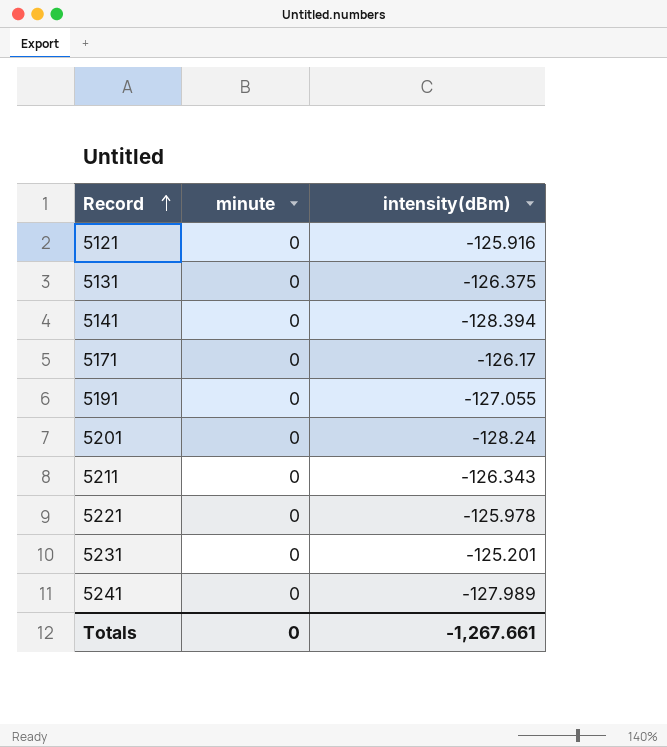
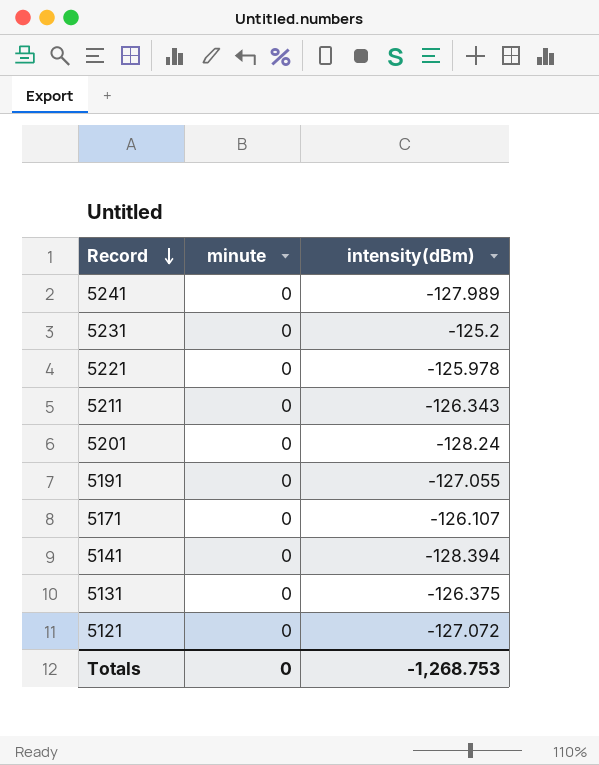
row order: Record ascending -> Record descending
5231 | intensity(dBm): -125.201 -> -125.2
5171 | intensity(dBm): -126.17 -> -126.107
5121 | intensity(dBm): -125.916 -> -127.072
Totals | intensity(dBm): -1,267.661 -> -1,268.753

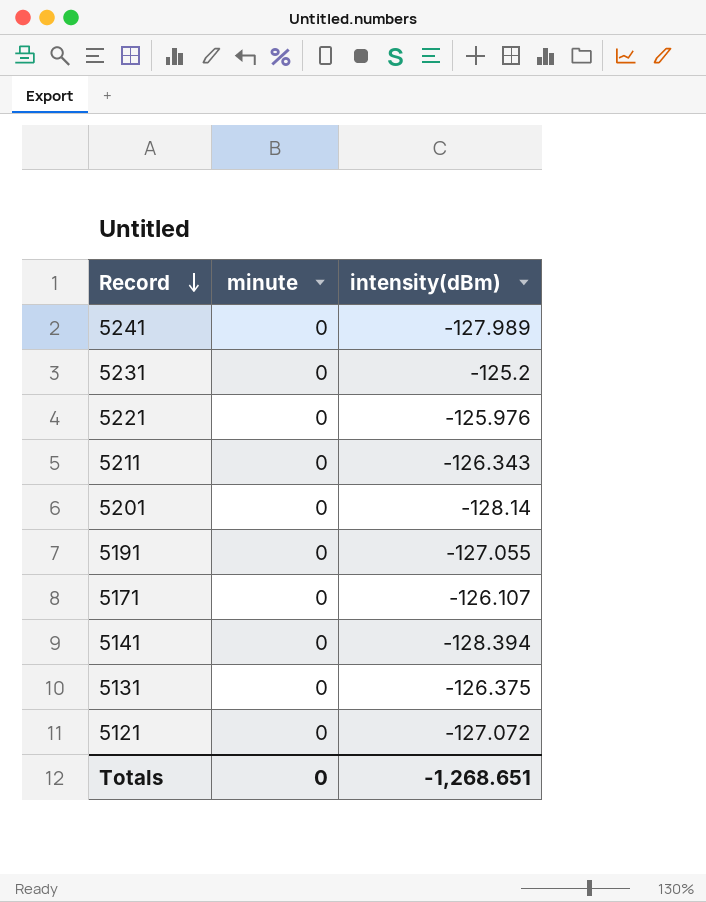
5221 | intensity(dBm): -125.978 -> -125.976
5201 | intensity(dBm): -128.24 -> -128.14
Totals | intensity(dBm): -1,268.753 -> -1,268.651

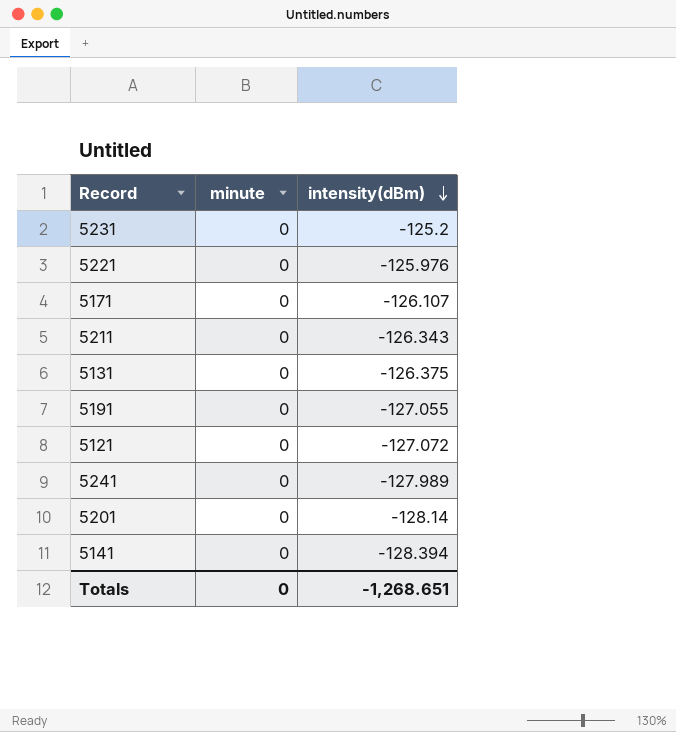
row order: Record descending -> intensity(dBm) descending

